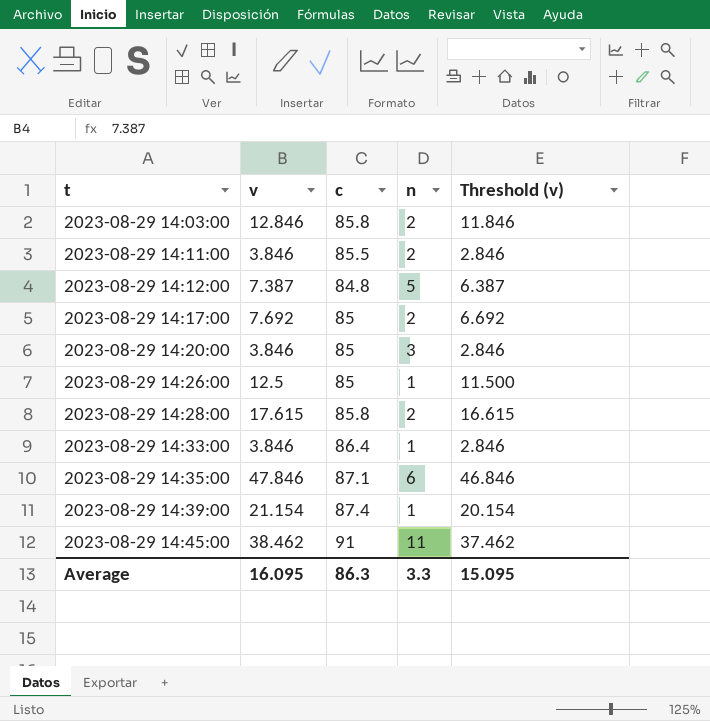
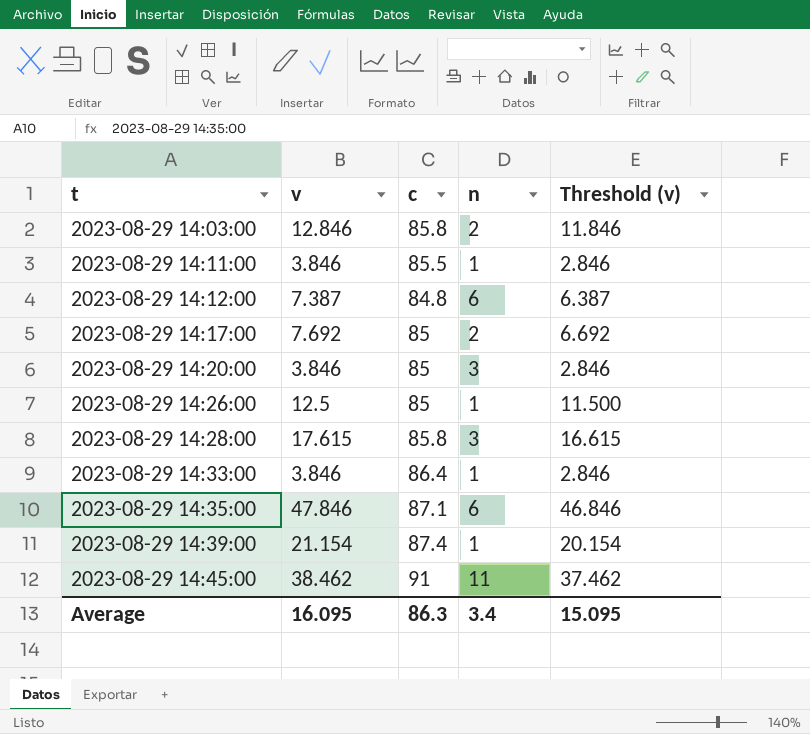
2023-08-29 14:11:00 | n: 2 -> 1
2023-08-29 14:12:00 | n: 5 -> 6
2023-08-29 14:28:00 | n: 2 -> 3
Average | n: 3.3 -> 3.4

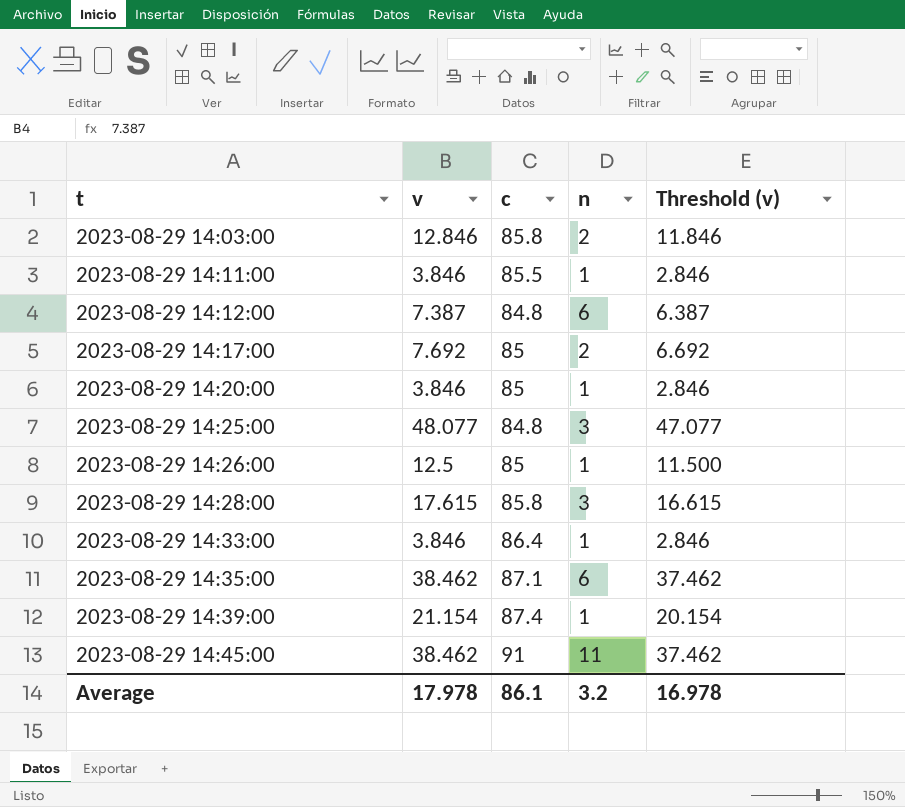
2023-08-29 14:20:00 | n: 3 -> 1
row 2023-08-29 14:25:00: none -> 48.077 | 84.8 | 3 | 47.077
2023-08-29 14:35:00 | v: 47.846 -> 38.462
2023-08-29 14:35:00 | Threshold (v): 46.846 -> 37.462
Average | v: 16.095 -> 17.978
Average | c: 86.3 -> 86.1
Average | n: 3.4 -> 3.2
Average | Threshold (v): 15.095 -> 16.978

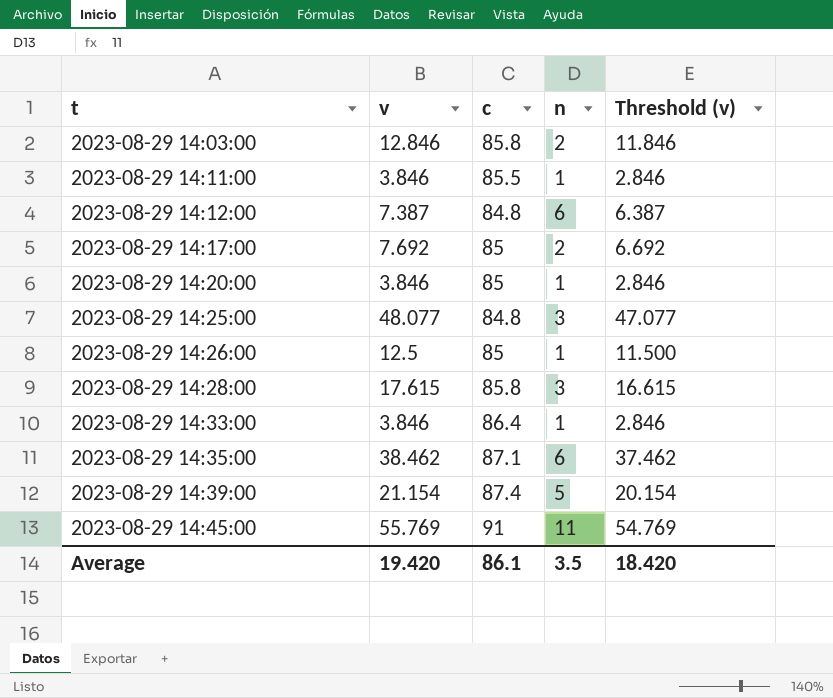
2023-08-29 14:39:00 | n: 1 -> 5
2023-08-29 14:45:00 | v: 38.462 -> 55.769
2023-08-29 14:45:00 | Threshold (v): 37.462 -> 54.769
Average | v: 17.978 -> 19.420
Average | n: 3.2 -> 3.5
Average | Threshold (v): 16.978 -> 18.420

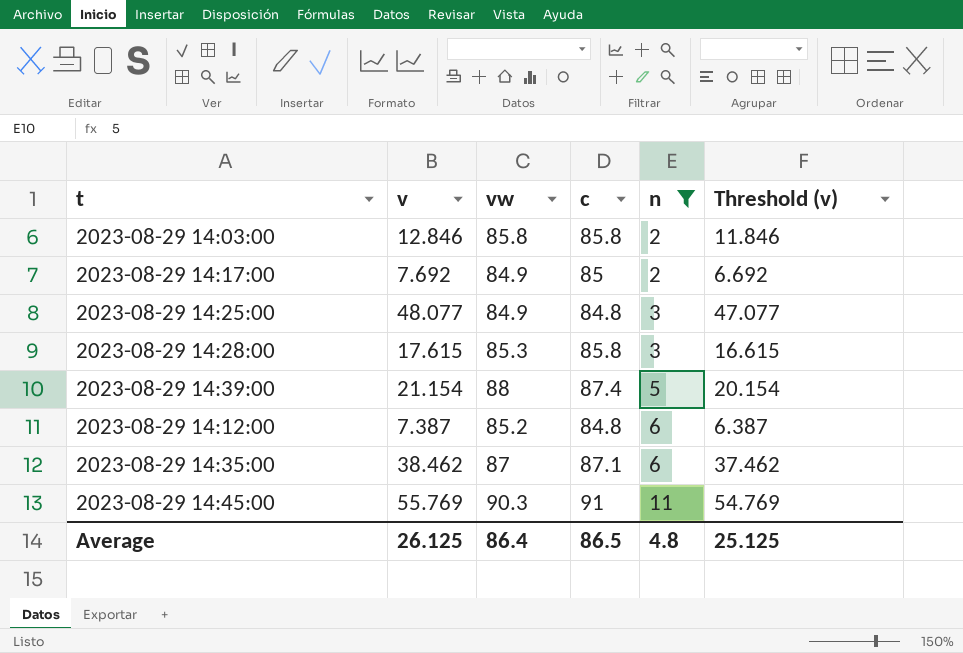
filter: none -> n != 1
row order: t ascending -> n ascending
column vw | position: none -> 3
Average | v: 19.420 -> 26.125
Average | c: 86.1 -> 86.5
Average | n: 3.5 -> 4.8
Average | Threshold (v): 18.420 -> 25.125

